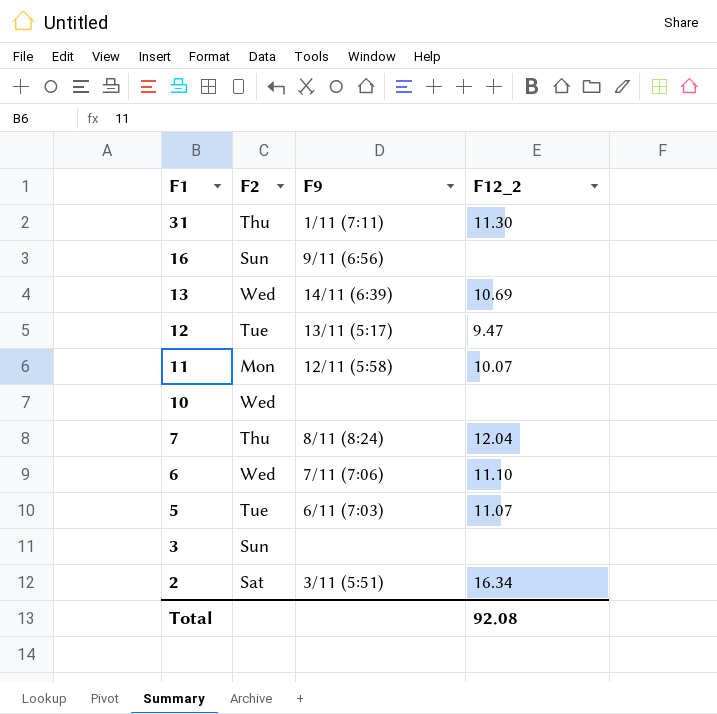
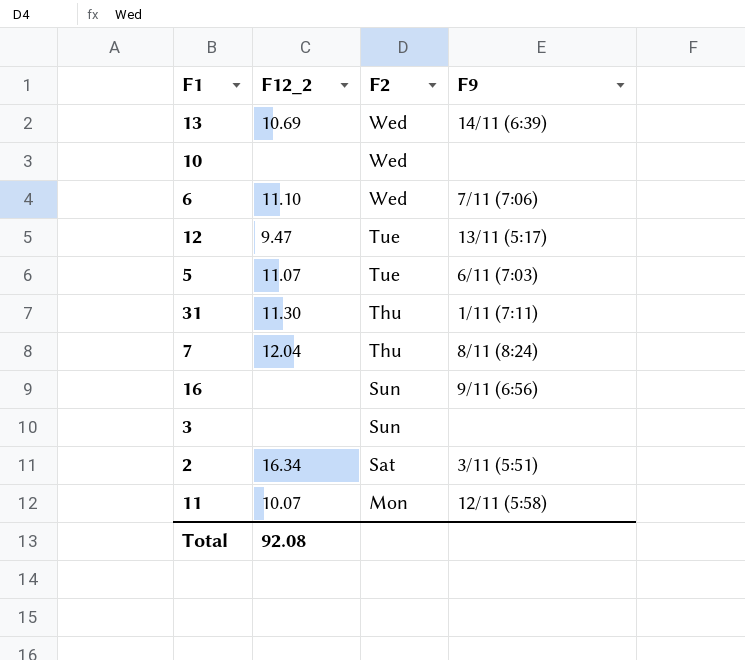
row order: F1 descending -> F2 descending
column F12_2 | position: 4 -> 2

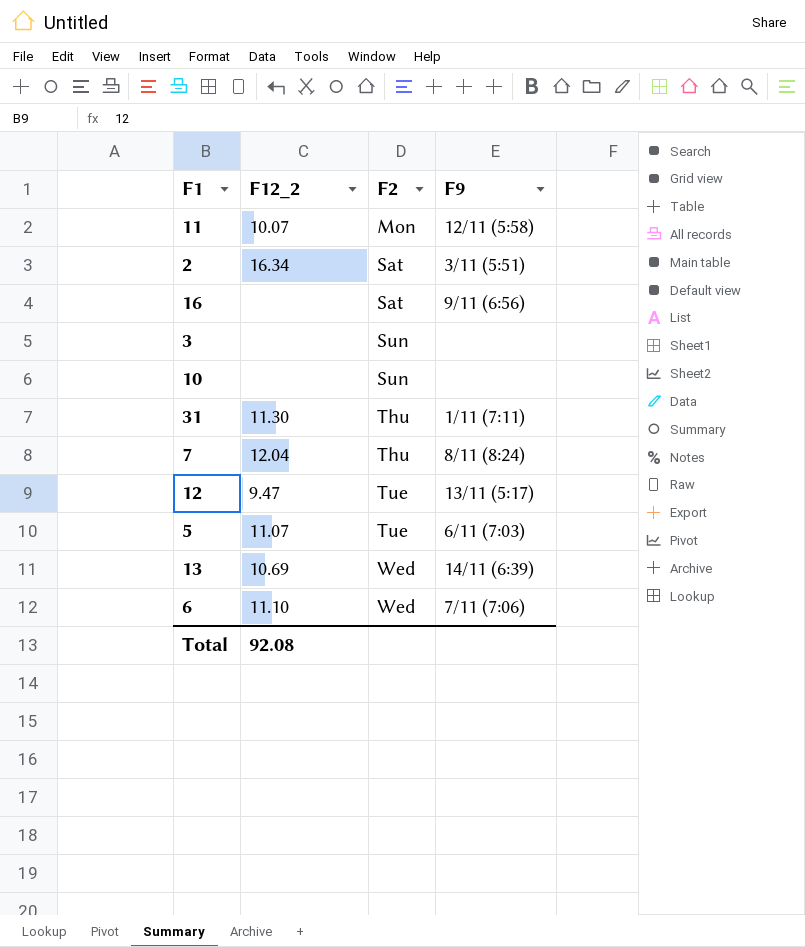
row order: F2 descending -> F2 ascending
16 | F2: Sun -> Sat
10 | F2: Wed -> Sun

